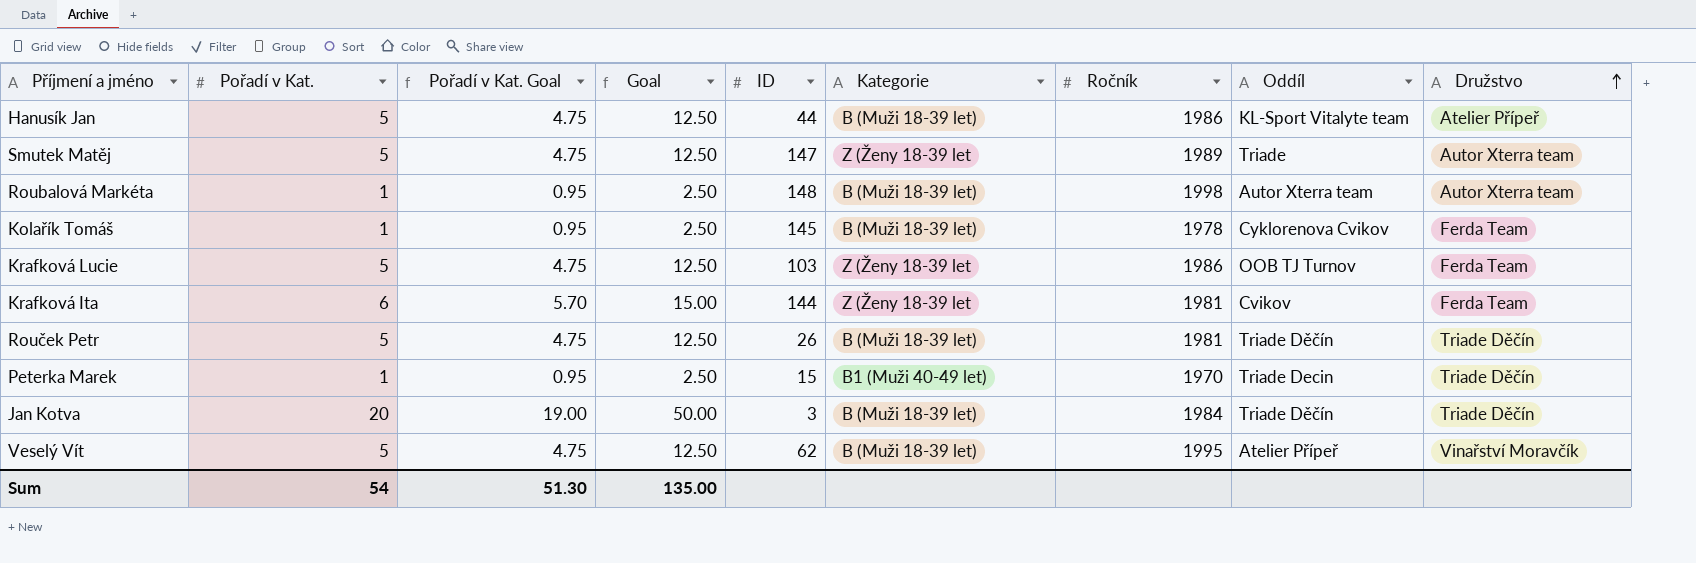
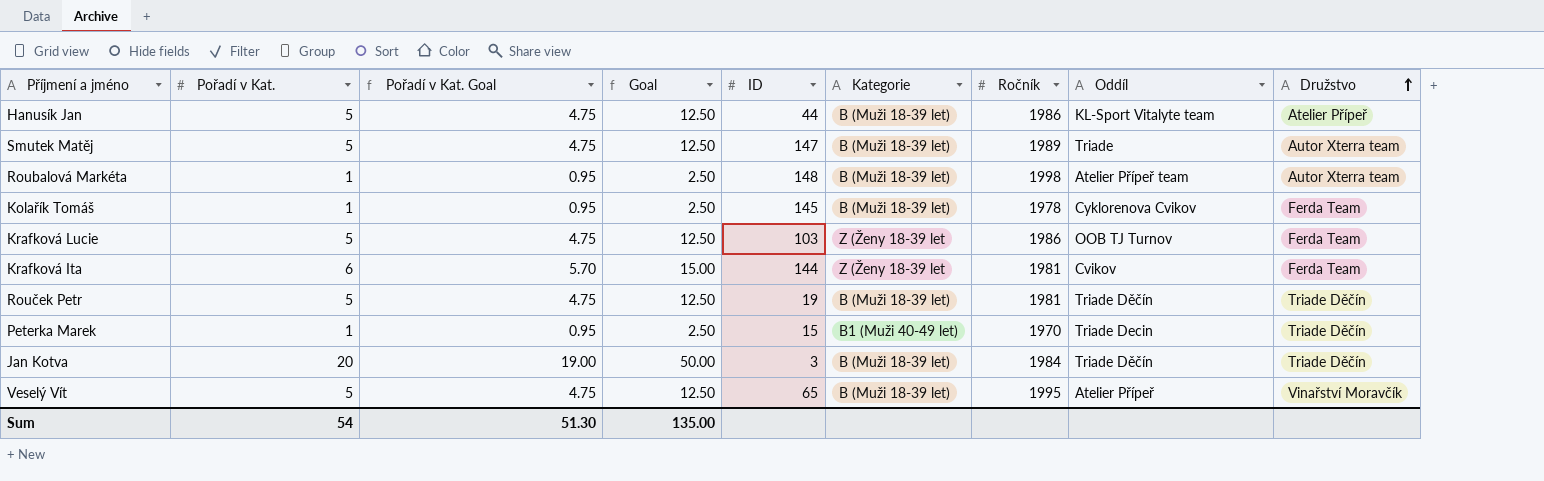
Smutek Matěj | Kategorie: Z (Ženy 18-39 let -> B (Muži 18-39 let)
Roubalová Markéta | Oddíl: Autor Xterra team -> Atelier Přípeř team
Rouček Petr | ID: 26 -> 19
Veselý Vít | ID: 62 -> 65

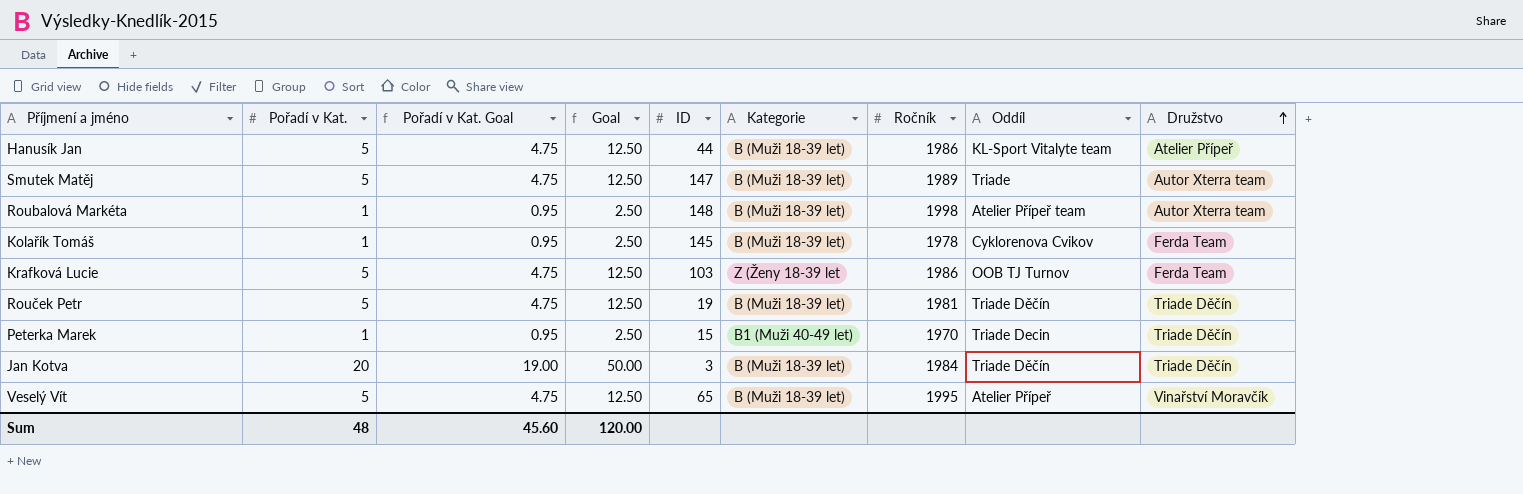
row Krafková Ita: 6 | 5.70 | 15.00 | 144 | Z (Ženy 18-39 let | 1981 | Cvikov | Ferda Team -> none
Sum | Pořadí v Kat.: 54 -> 48
Sum | Pořadí v Kat. Goal: 51.30 -> 45.60
Sum | Goal: 135.00 -> 120.00

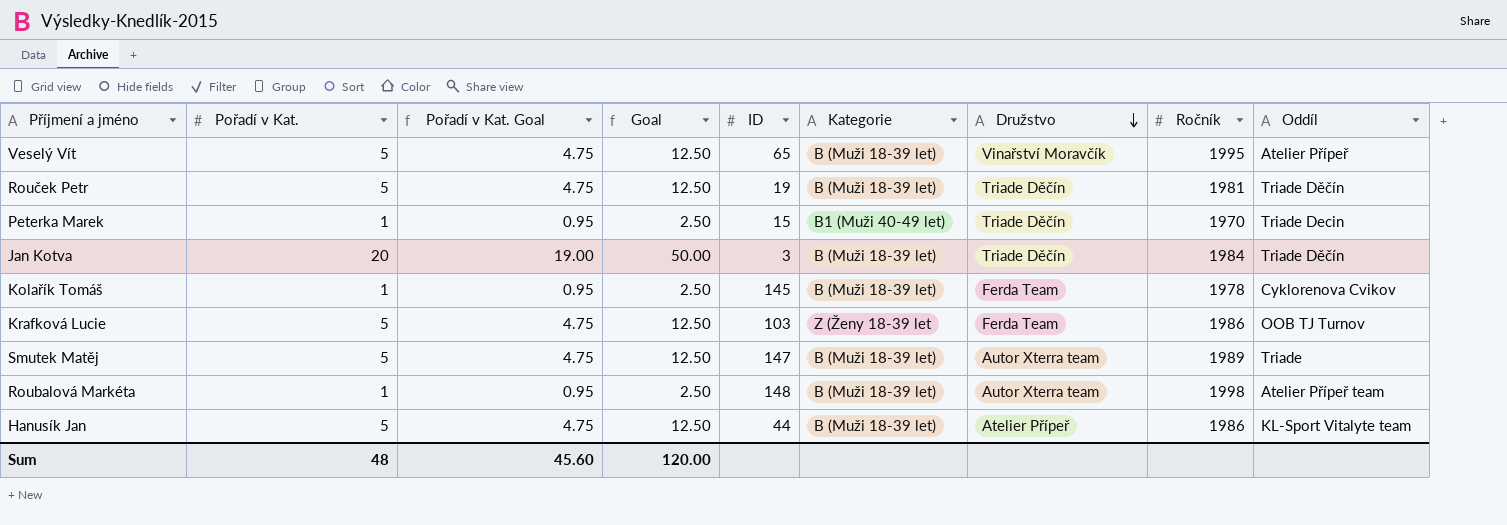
row order: Družstvo ascending -> Družstvo descending
column Družstvo | position: 9 -> 7

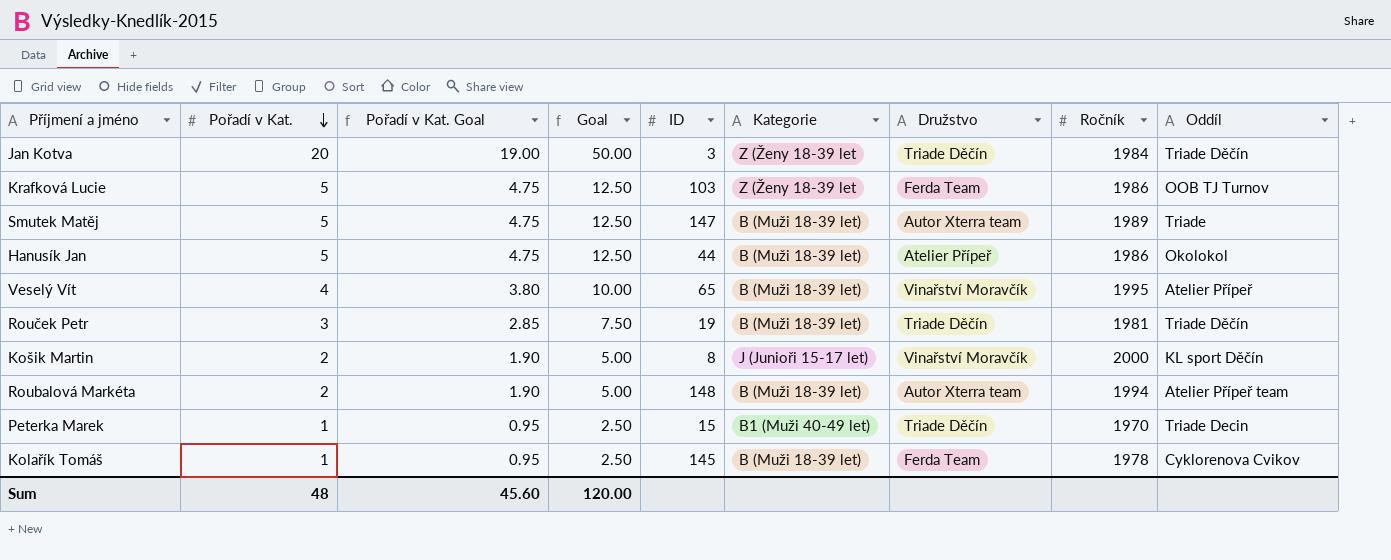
row order: Družstvo descending -> Pořadí v Kat. descending
Jan Kotva | Kategorie: B (Muži 18-39 let) -> Z (Ženy 18-39 let
Hanusík Jan | Oddíl: KL-Sport Vitalyte team -> Okolokol
Veselý Vít | Pořadí v Kat.: 5 -> 4
Veselý Vít | Pořadí v Kat. Goal: 4.75 -> 3.80
Veselý Vít | Goal: 12.50 -> 10.00
Rouček Petr | Pořadí v Kat.: 5 -> 3
Rouček Petr | Pořadí v Kat. Goal: 4.75 -> 2.85
Rouček Petr | Goal: 12.50 -> 7.50
row Košik Martin: none -> 2 | 1.90 | 5.00 | 8 | J (Junioři 15-17 let) | Vinařství Moravčík | 2000 | KL sport Děčín
Roubalová Markéta | Pořadí v Kat.: 1 -> 2
Roubalová Markéta | Pořadí v Kat. Goal: 0.95 -> 1.90
Roubalová Markéta | Goal: 2.50 -> 5.00
Roubalová Markéta | Ročník: 1998 -> 1994

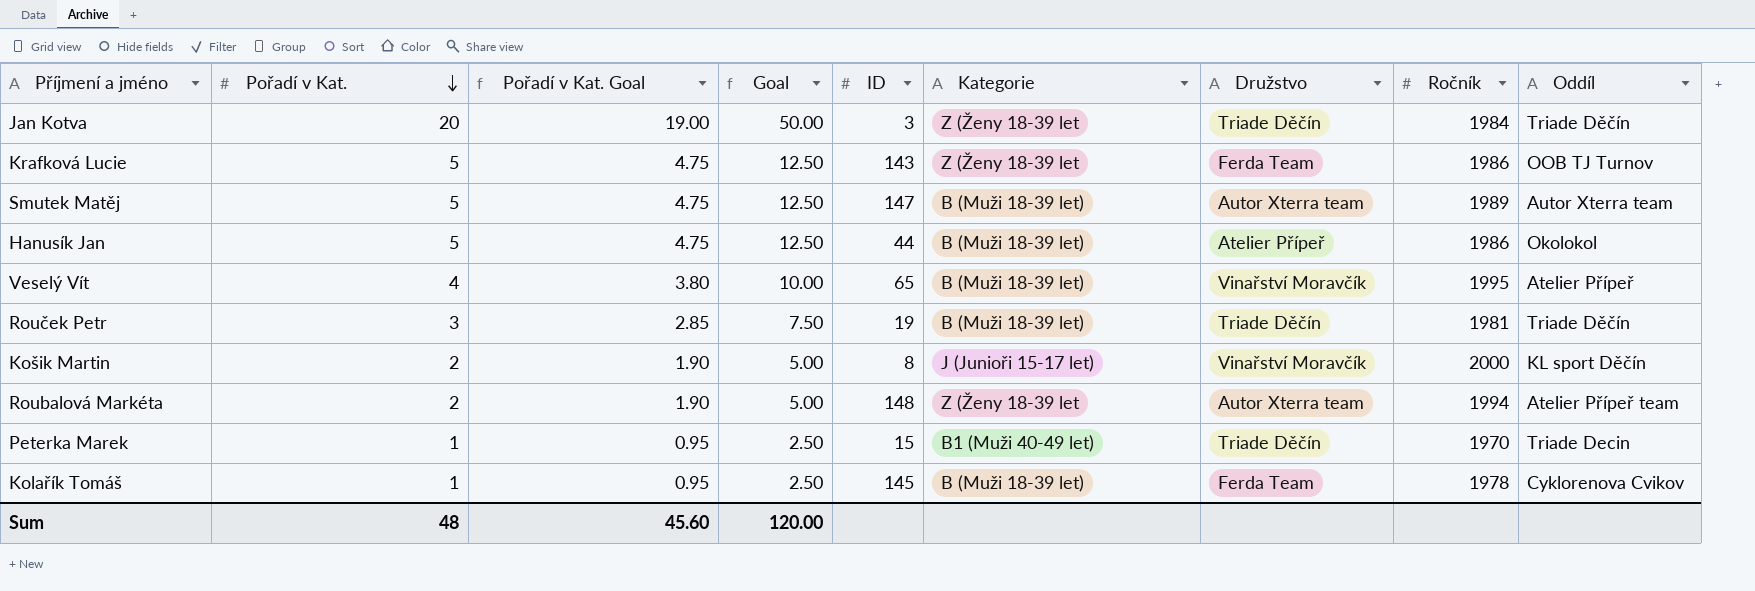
Krafková Lucie | ID: 103 -> 143
Smutek Matěj | Oddíl: Triade -> Autor Xterra team
Roubalová Markéta | Kategorie: B (Muži 18-39 let) -> Z (Ženy 18-39 let

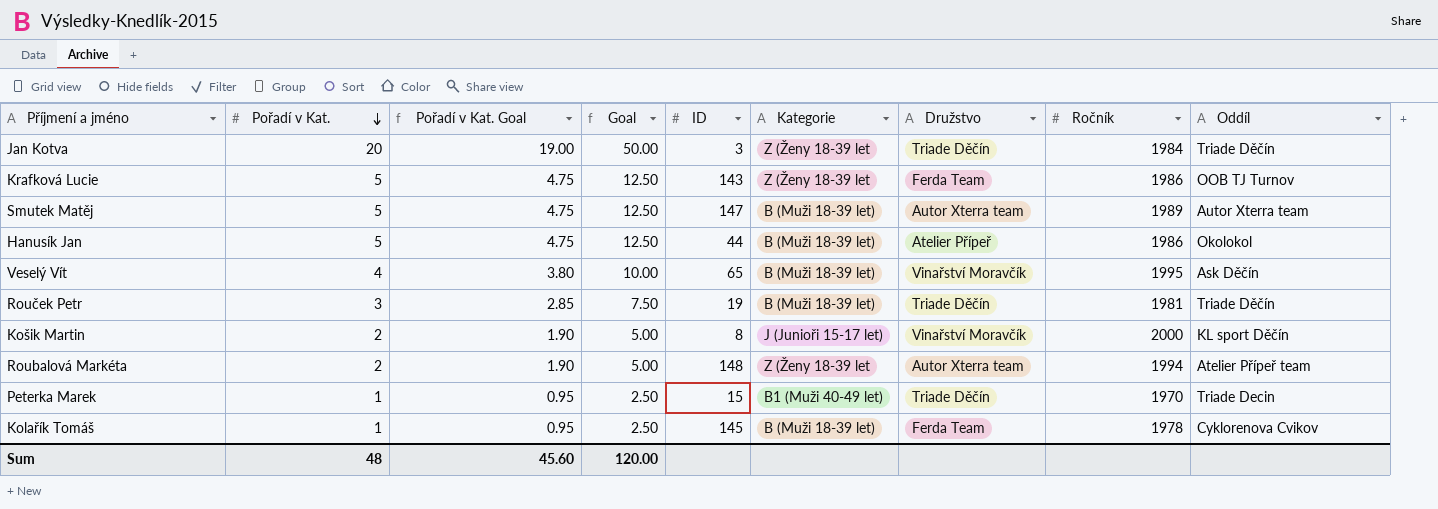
Veselý Vít | Oddíl: Atelier Přípeř -> Ask Děčín

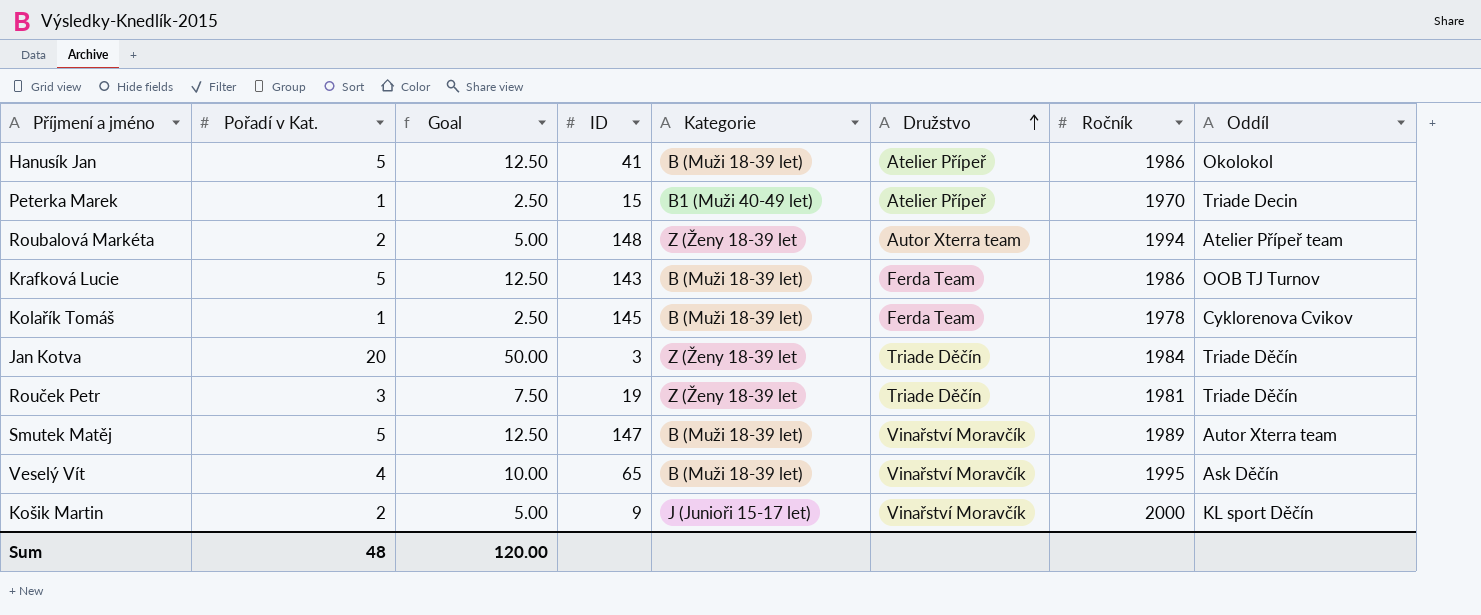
row order: Pořadí v Kat. descending -> Družstvo ascending
column Pořadí v Kat. Goal | formula: [Pořadí v Kat.] * 0.95 -> none
Hanusík Jan | ID: 44 -> 41
Peterka Marek | Družstvo: Triade Děčín -> Atelier Přípeř
Krafková Lucie | Kategorie: Z (Ženy 18-39 let -> B (Muži 18-39 let)
Rouček Petr | Kategorie: B (Muži 18-39 let) -> Z (Ženy 18-39 let
Smutek Matěj | Družstvo: Autor Xterra team -> Vinařství Moravčík
Košik Martin | ID: 8 -> 9

